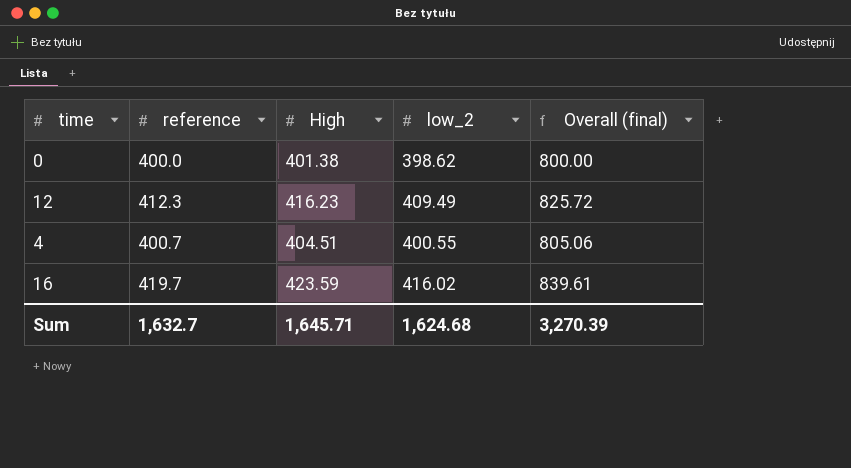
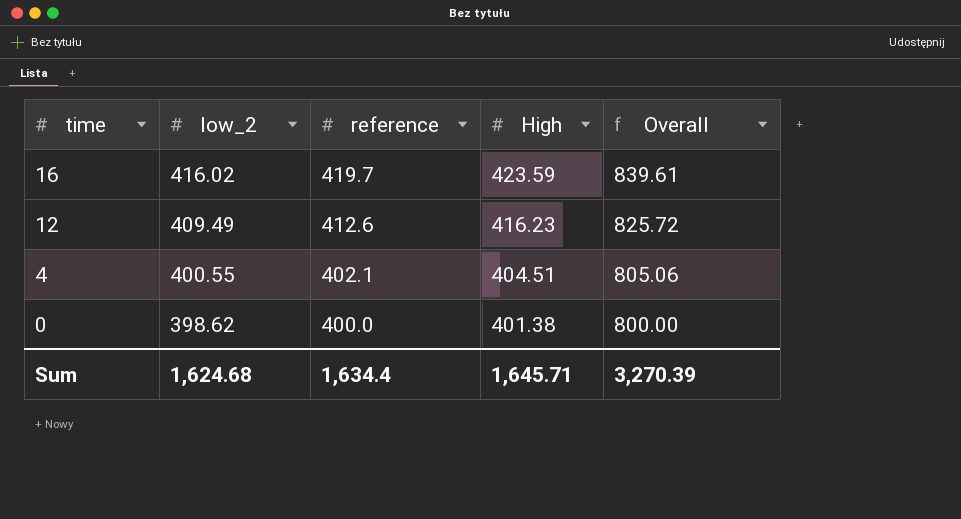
row order: none -> time descending
column low_2 | position: 4 -> 2
column name: Overall (final) -> Overall
12 | reference: 412.3 -> 412.6
4 | reference: 400.7 -> 402.1
Sum | reference: 1,632.7 -> 1,634.4

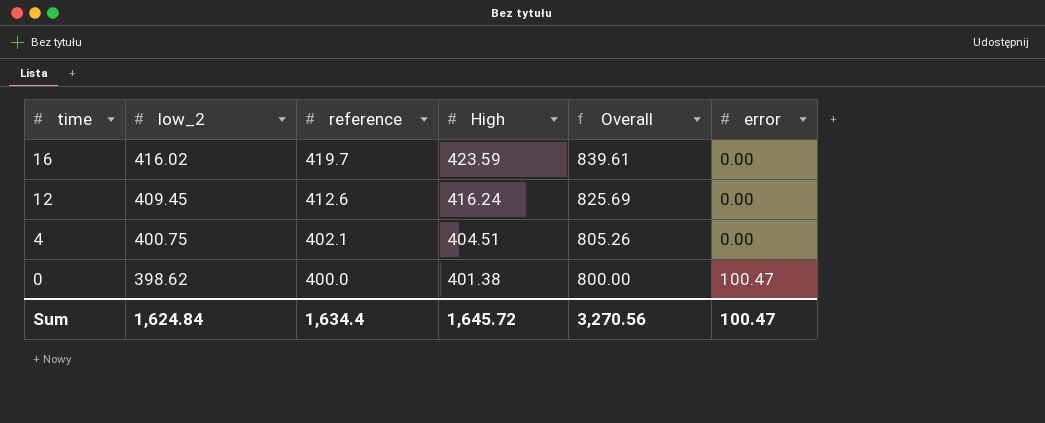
column error | position: none -> 6
12 | low_2: 409.49 -> 409.45
12 | High: 416.23 -> 416.24
12 | Overall: 825.72 -> 825.69
4 | low_2: 400.55 -> 400.75
4 | Overall: 805.06 -> 805.26
Sum | low_2: 1,624.68 -> 1,624.84
Sum | High: 1,645.71 -> 1,645.72
Sum | Overall: 3,270.39 -> 3,270.56

